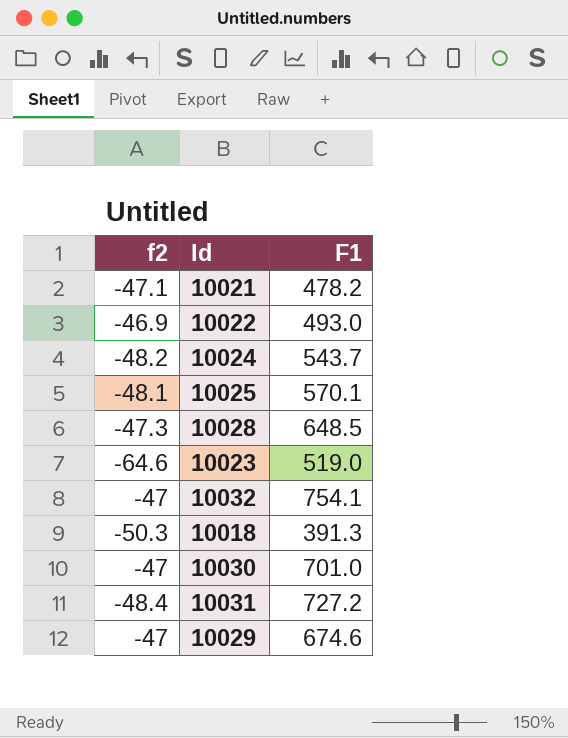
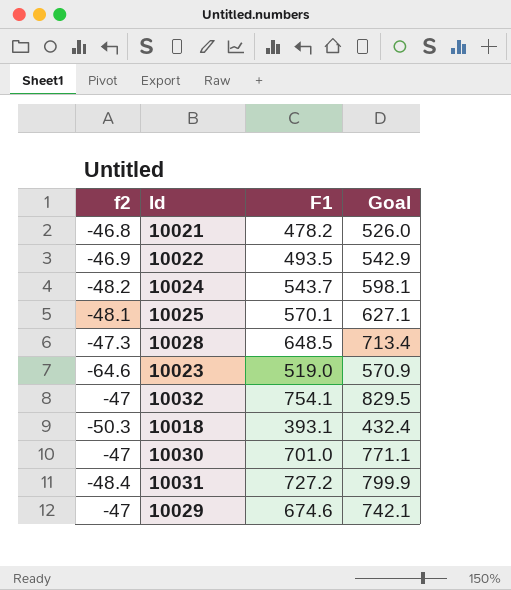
column Goal | formula: none -> [F1] * 1.1
10021 | f2: -47.1 -> -46.8
10022 | F1: 493.0 -> 493.5
10018 | F1: 391.3 -> 393.1

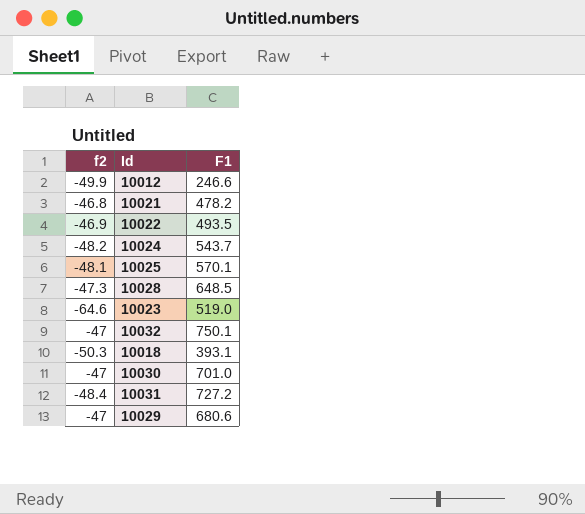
column Goal | formula: [F1] * 1.1 -> none
row 10012: none -> -49.9 | 246.6
10032 | F1: 754.1 -> 750.1
10029 | F1: 674.6 -> 680.6

